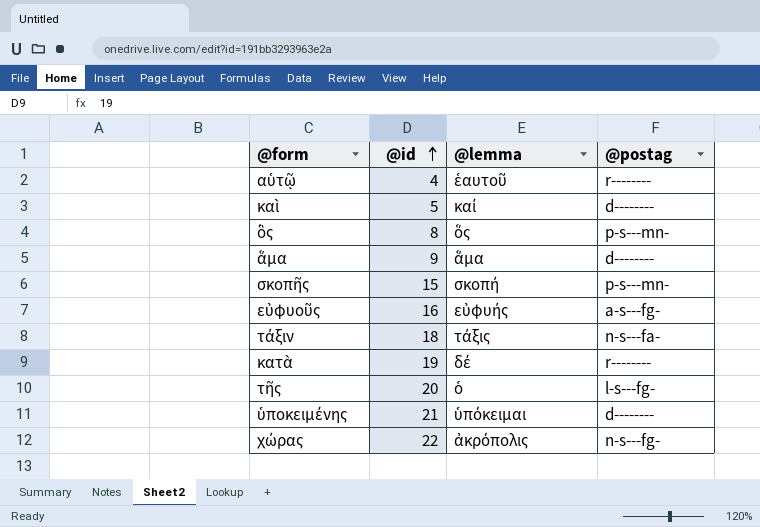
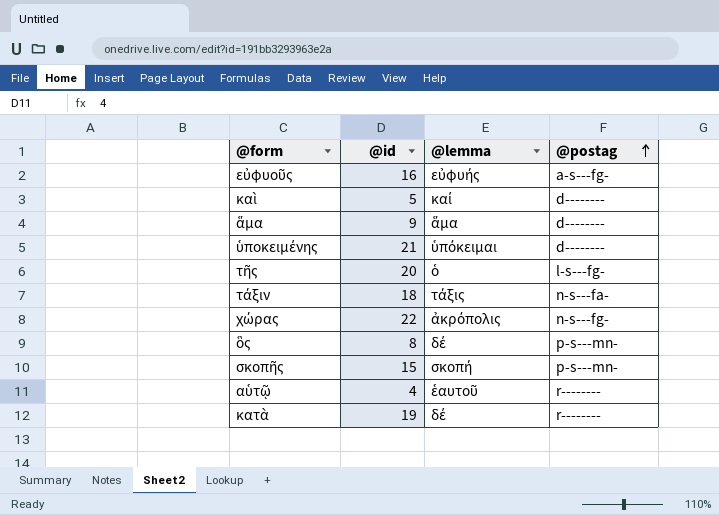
row order: @id ascending -> @postag ascending
ὃς | @lemma: ὅς -> δέ

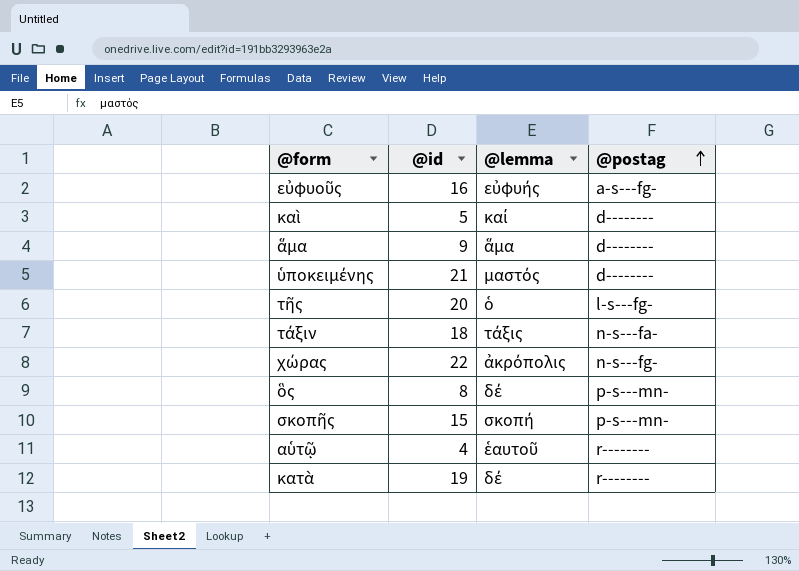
ὑποκειμένης | @lemma: ὑπόκειμαι -> μαστός

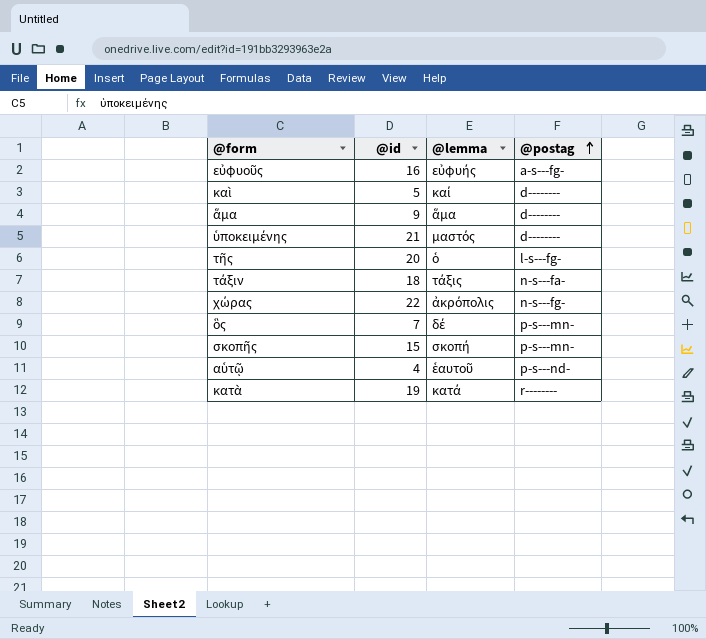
ὃς | @id: 8 -> 7
αὑτῷ | @postag: r-------- -> p-s---nd-
κατὰ | @lemma: δέ -> κατά

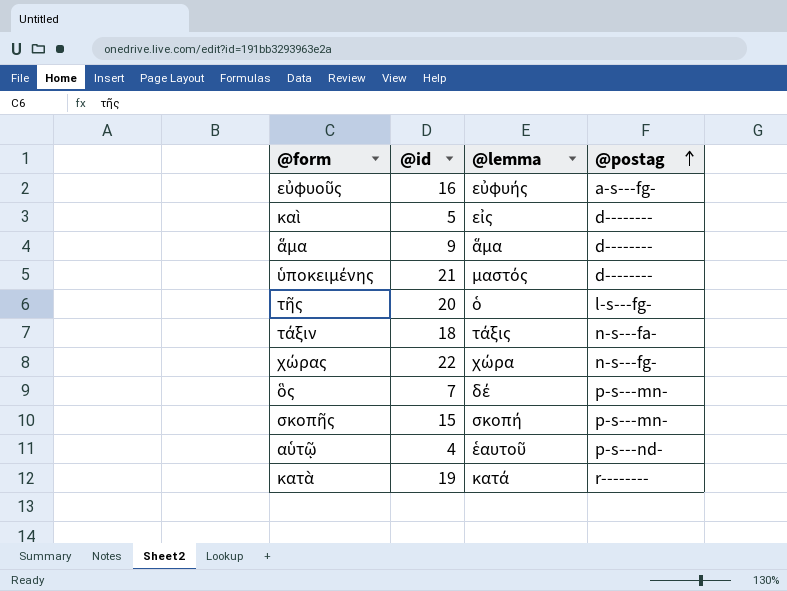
καὶ | @lemma: καί -> εἰς
χώρας | @lemma: ἀκρόπολις -> χώρα

